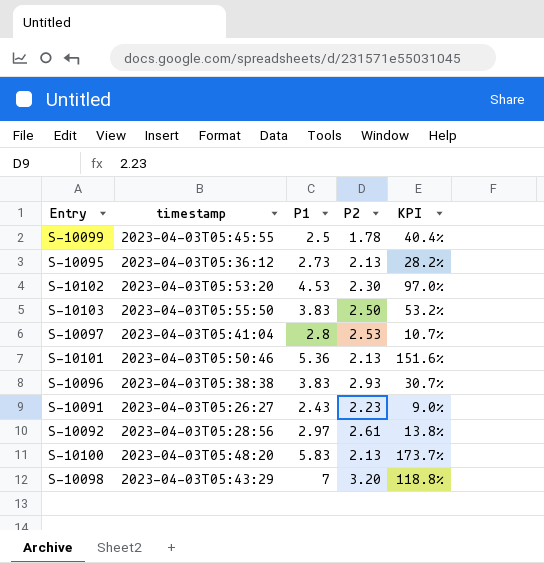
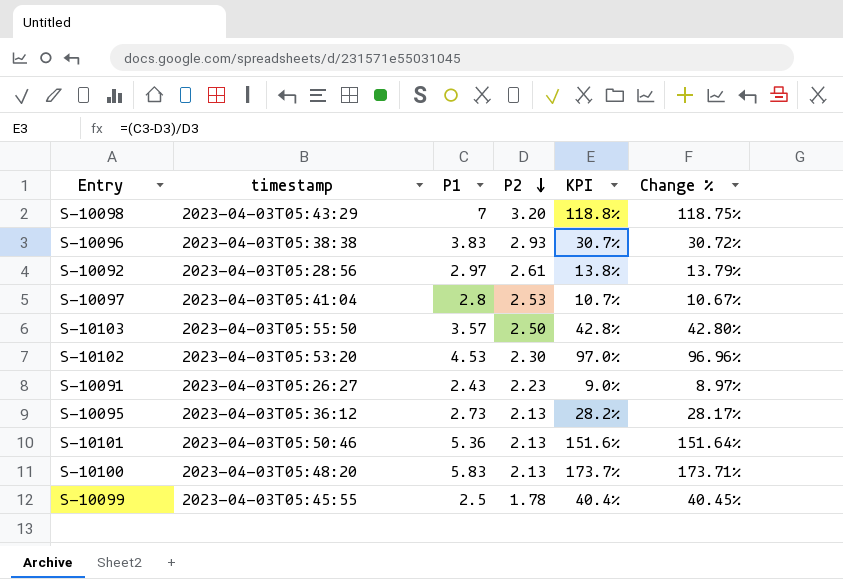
row order: none -> P2 descending
column Change % | formula: none -> ([P1] - [P2]) / [P2]
S-10103 | P1: 3.83 -> 3.57
S-10103 | KPI: 53.2% -> 42.8%

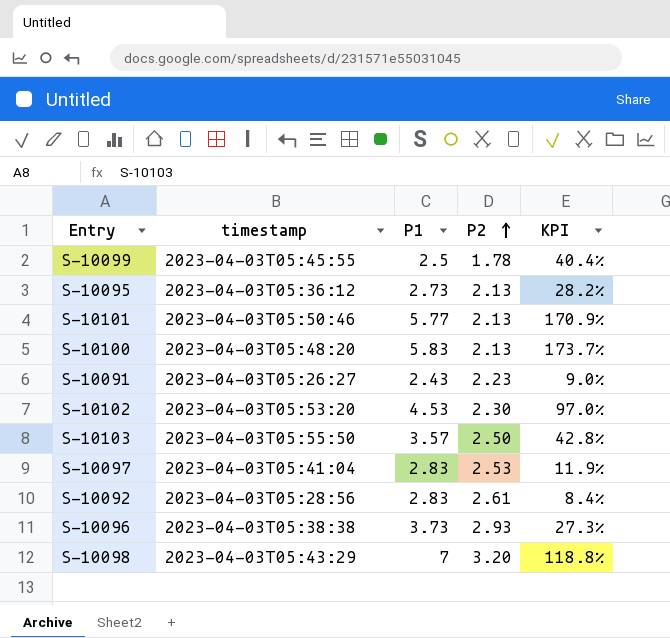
row order: P2 descending -> P2 ascending
column Change % | formula: ([P1] - [P2]) / [P2] -> none
S-10101 | P1: 5.36 -> 5.77
S-10101 | KPI: 151.6% -> 170.9%
S-10097 | P1: 2.8 -> 2.83
S-10097 | KPI: 10.7% -> 11.9%
S-10092 | P1: 2.97 -> 2.83
S-10092 | KPI: 13.8% -> 8.4%
S-10096 | P1: 3.83 -> 3.73
S-10096 | KPI: 30.7% -> 27.3%

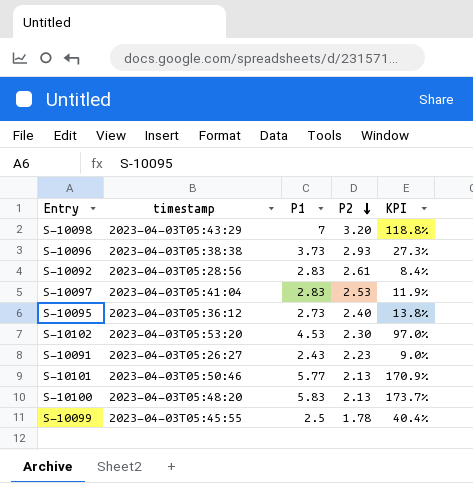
row order: P2 ascending -> P2 descending
row S-10103: 2023-04-03T05:55:50 | 3.57 | 2.50 | 42.8% -> none
S-10095 | P2: 2.13 -> 2.40
S-10095 | KPI: 28.2% -> 13.8%

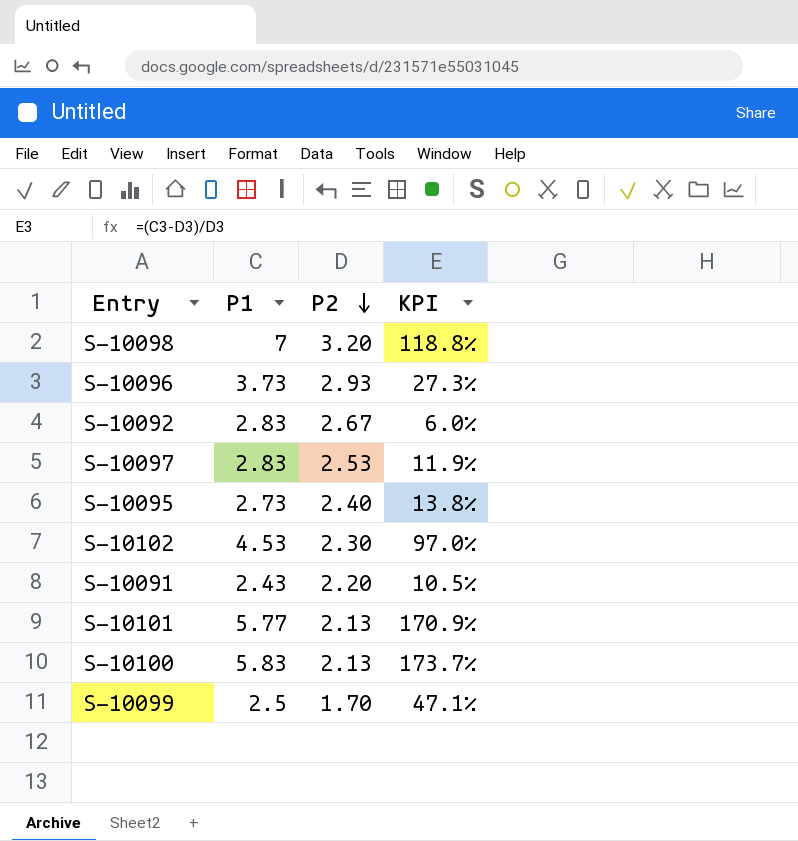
column timestamp | position: 2 -> none
S-10092 | P2: 2.61 -> 2.67
S-10092 | KPI: 8.4% -> 6.0%
S-10091 | P2: 2.23 -> 2.20
S-10091 | KPI: 9.0% -> 10.5%
S-10099 | P2: 1.78 -> 1.70
S-10099 | KPI: 40.4% -> 47.1%

